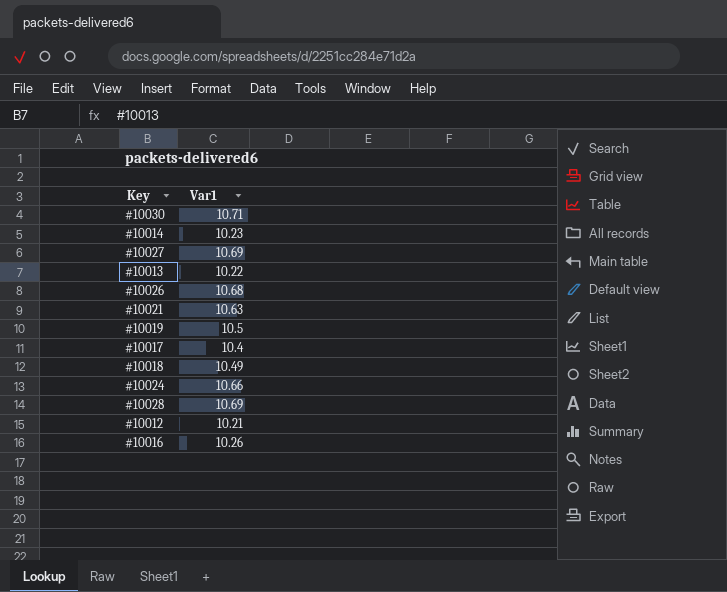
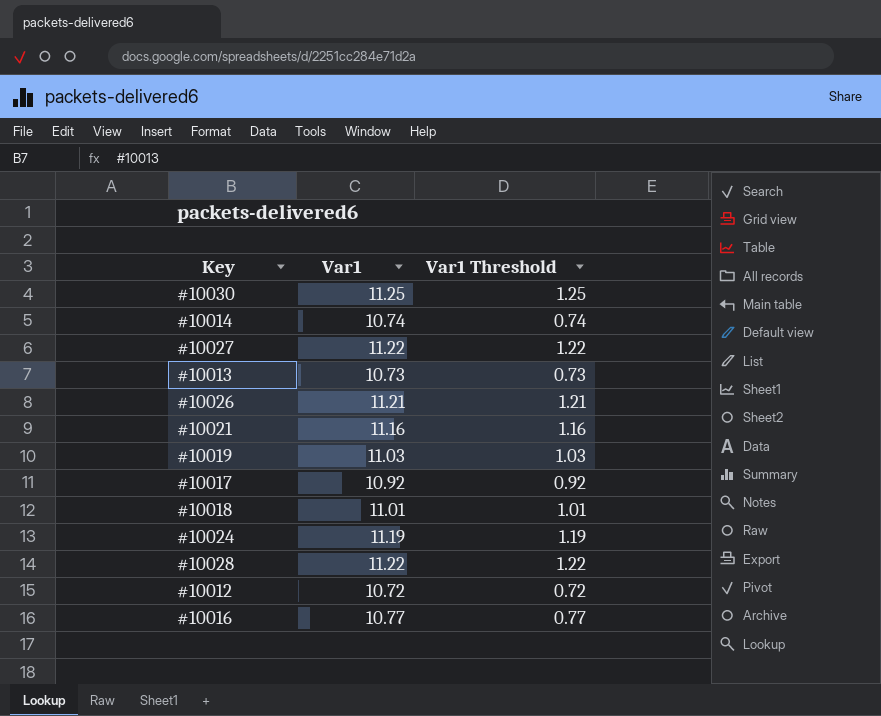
column Var1 Threshold | formula: none -> [Var1] - 10
#10030 | Var1: 10.71 -> 11.25
#10014 | Var1: 10.23 -> 10.74
#10027 | Var1: 10.69 -> 11.22
#10013 | Var1: 10.22 -> 10.73
#10026 | Var1: 10.68 -> 11.21
#10021 | Var1: 10.63 -> 11.16
#10019 | Var1: 10.5 -> 11.03
#10017 | Var1: 10.4 -> 10.92
#10018 | Var1: 10.49 -> 11.01
#10024 | Var1: 10.66 -> 11.19
#10028 | Var1: 10.69 -> 11.22
#10012 | Var1: 10.21 -> 10.72
#10016 | Var1: 10.26 -> 10.77

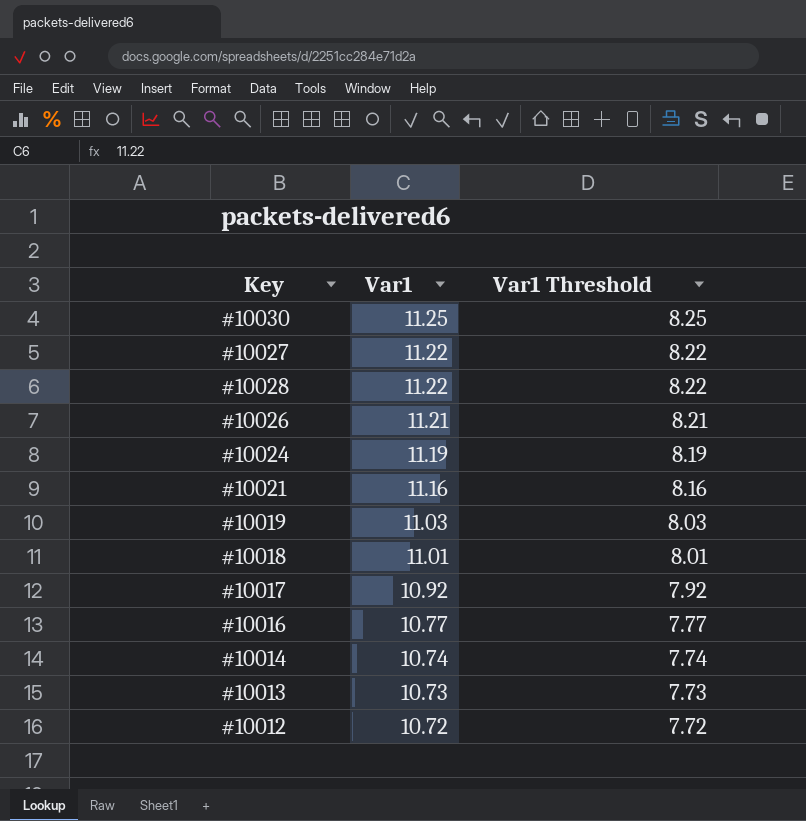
row order: none -> Var1 descending
column Var1 Threshold | formula: [Var1] - 10 -> [Var1] - 3

